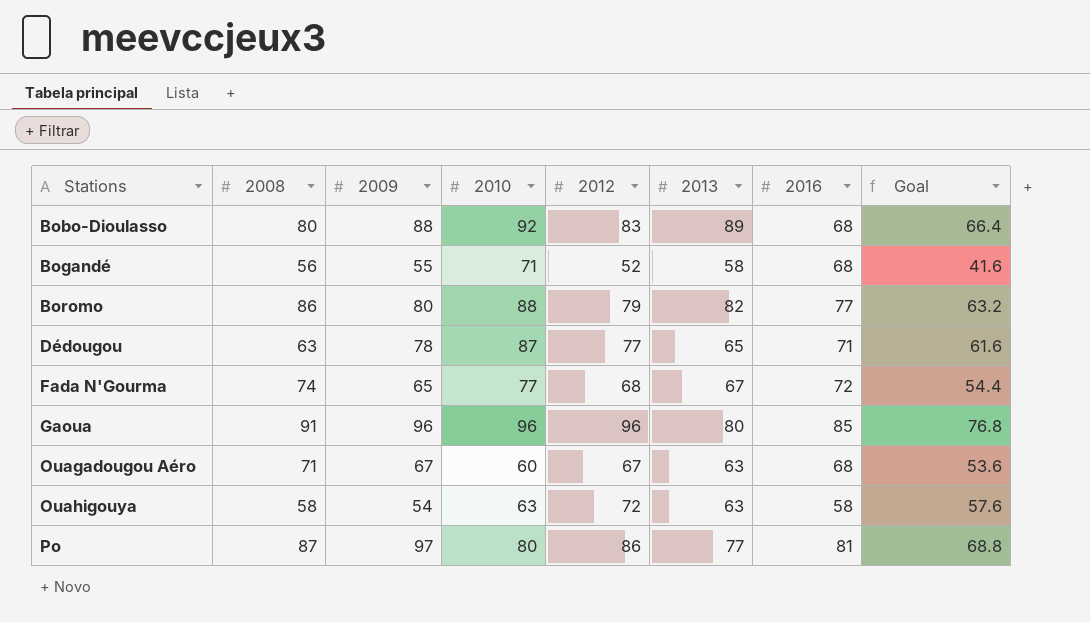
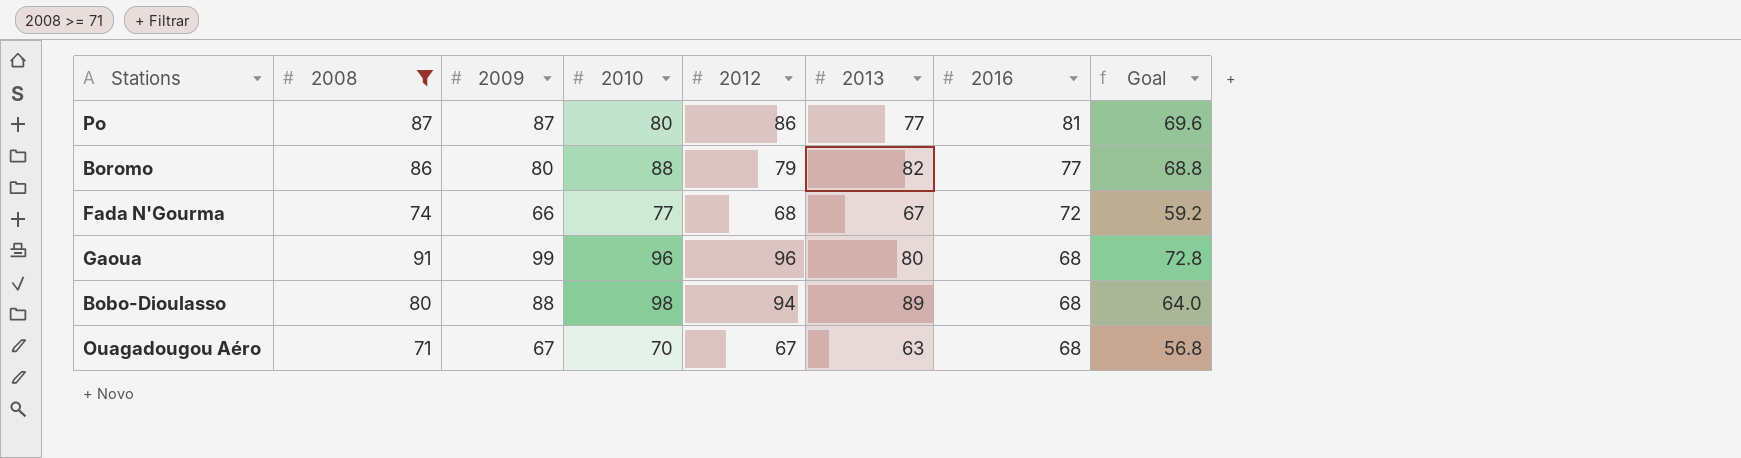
filter: none -> 2008 >= 71
row order: Stations ascending -> 2016 descending
column Goal | formula: [2012] * 0.8 -> [2008] * 0.8
Po | 2009: 97 -> 87
Fada N'Gourma | 2009: 65 -> 66
Gaoua | 2009: 96 -> 99
Gaoua | 2016: 85 -> 68
Bobo-Dioulasso | 2010: 92 -> 98
Bobo-Dioulasso | 2012: 83 -> 94
Ouagadougou Aéro | 2010: 60 -> 70

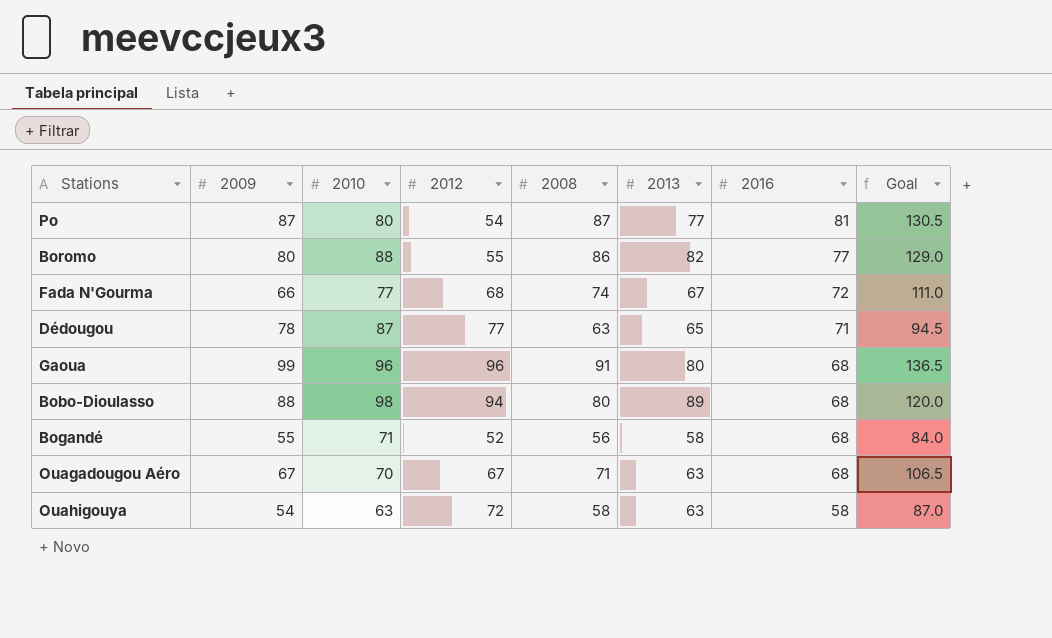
filter: 2008 >= 71 -> none
column 2008 | position: 2 -> 5
column Goal | formula: [2008] * 0.8 -> [2008] * 1.5
Po | 2012: 86 -> 54
Boromo | 2012: 79 -> 55

